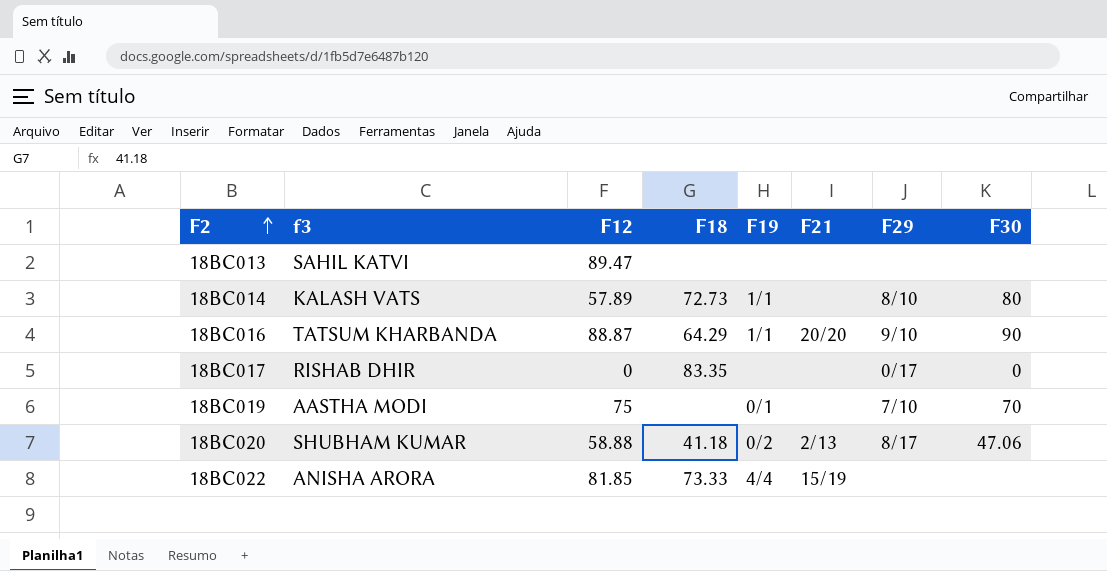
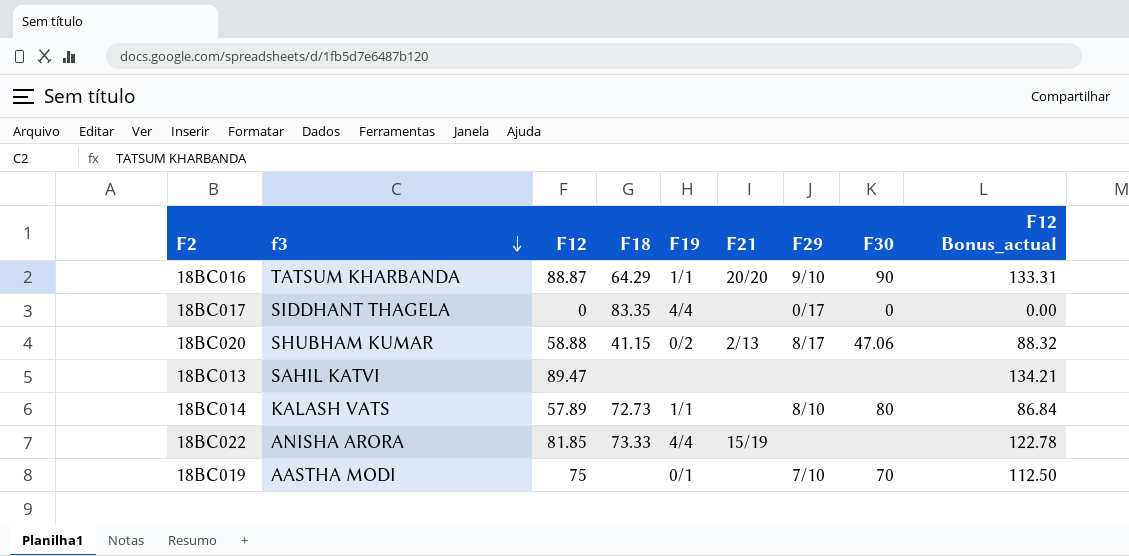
row order: F2 ascending -> f3 descending
column F12 Bonus_actual | formula: none -> [F12] * 1.5
18BC017 | f3: RISHAB DHIR -> SIDDHANT THAGELA
18BC017 | F19: none -> 4/4
18BC020 | F18: 41.18 -> 41.15

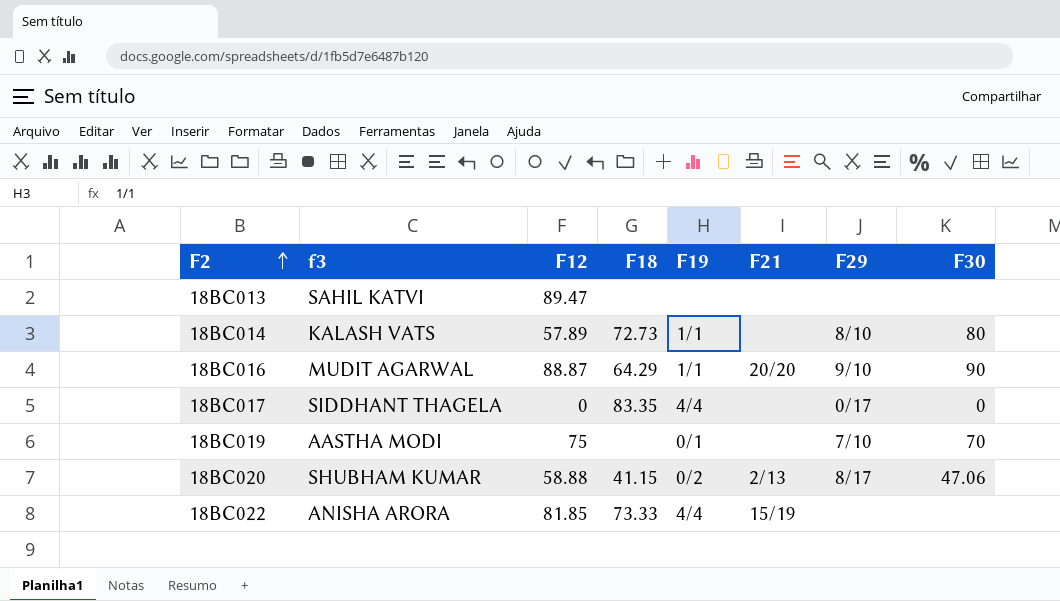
row order: f3 descending -> F2 ascending
column F12 Bonus_actual | formula: [F12] * 1.5 -> none
18BC016 | f3: TATSUM KHARBANDA -> MUDIT AGARWAL

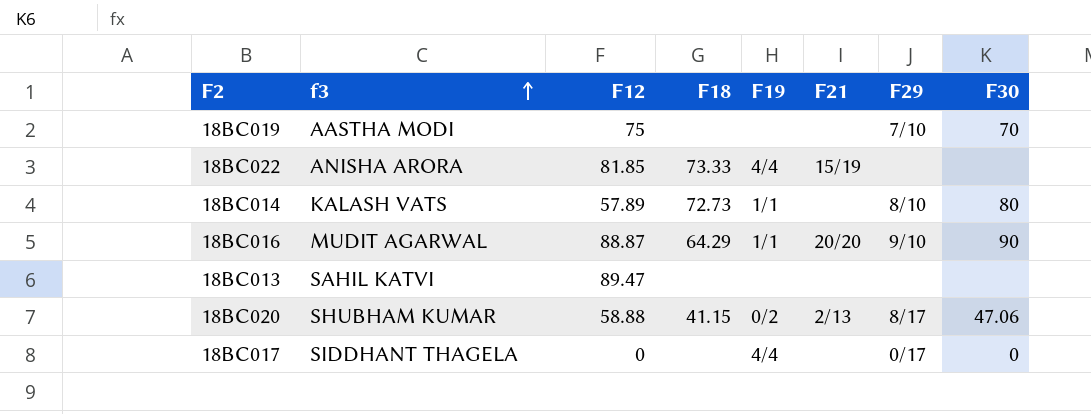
row order: F2 ascending -> f3 ascending
18BC019 | F19: 0/1 -> none
18BC017 | F18: 83.35 -> none

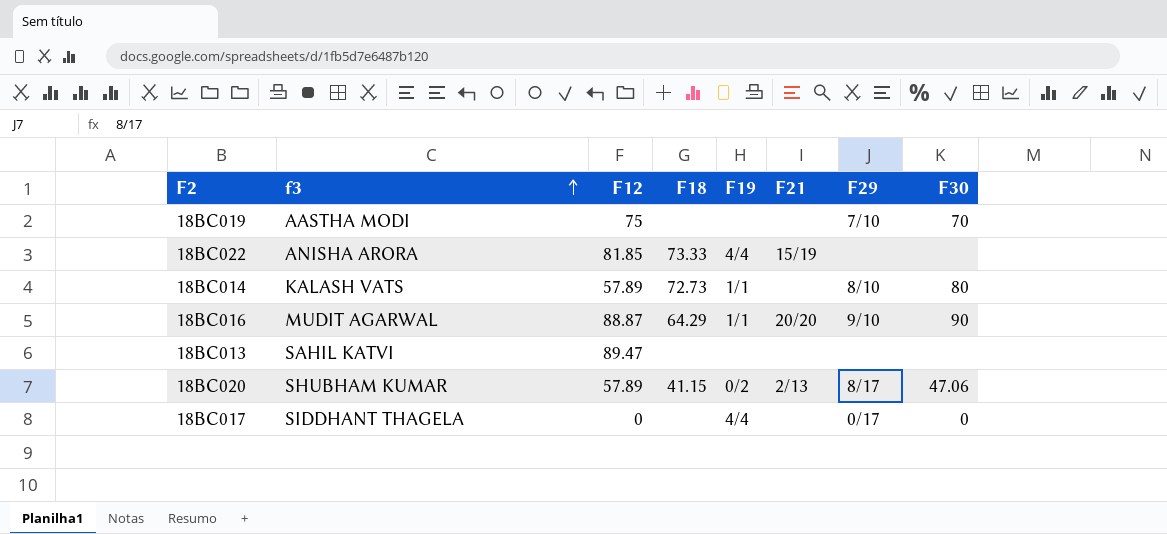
18BC020 | F12: 58.88 -> 57.89

